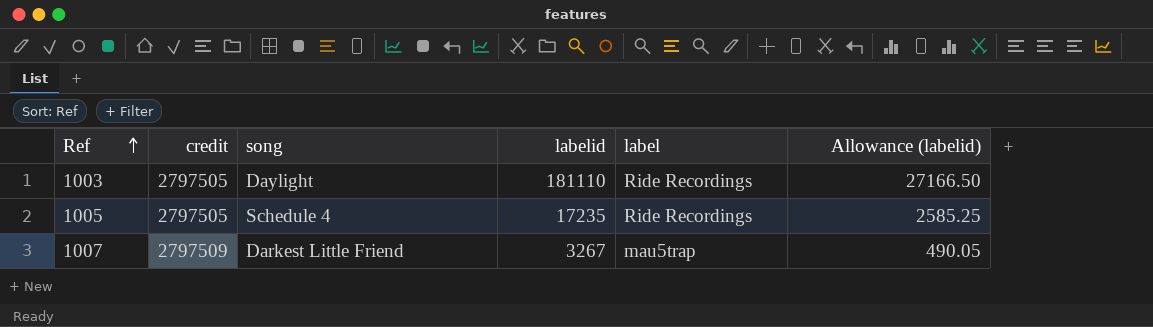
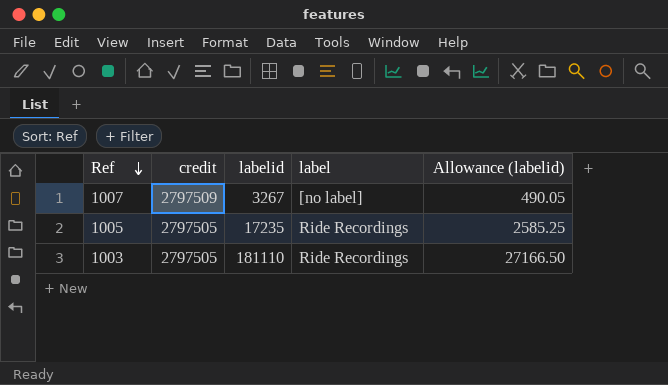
row order: Ref ascending -> Ref descending
column song | position: 3 -> none
1007 | label: mau5trap -> [no label]

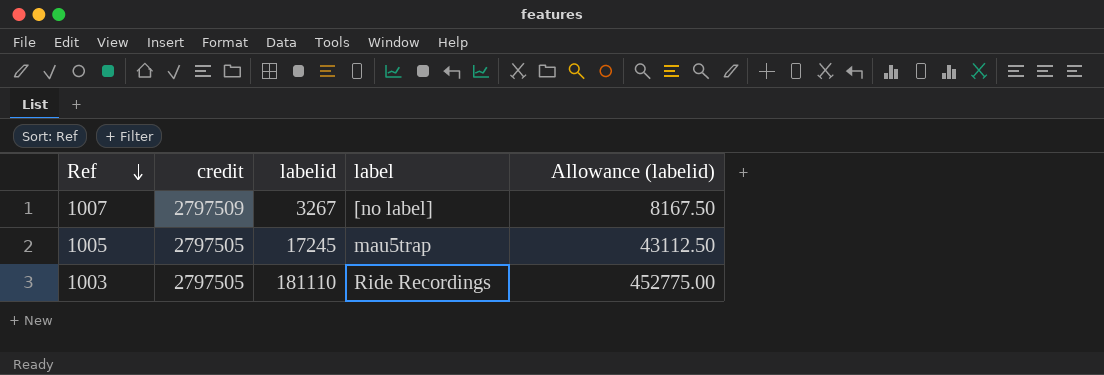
column Allowance (labelid) | formula: [labelid] * 0.15 -> [labelid] * 2.5
1005 | labelid: 17235 -> 17245
1005 | label: Ride Recordings -> mau5trap

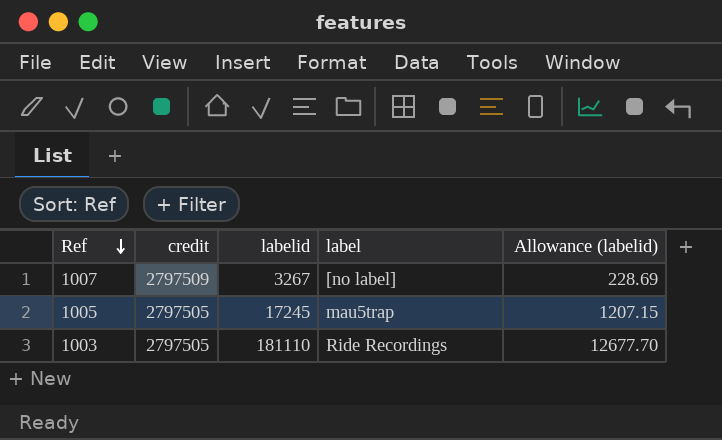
column Allowance (labelid) | formula: [labelid] * 2.5 -> [labelid] * 0.07

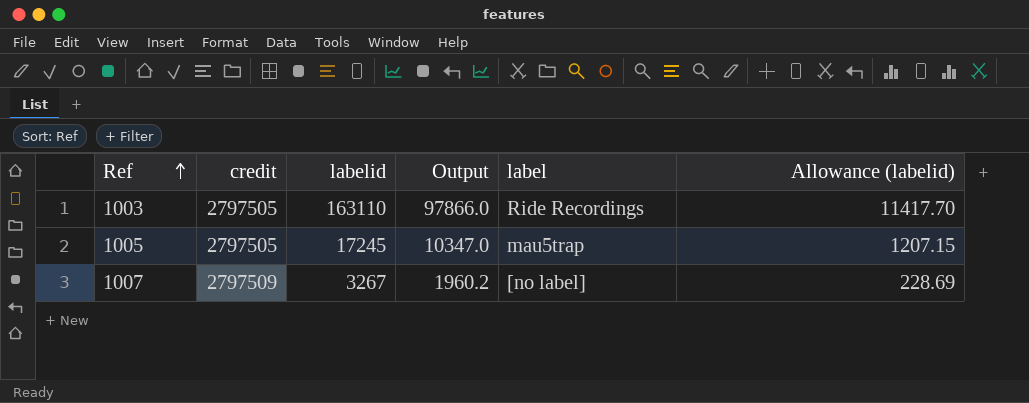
row order: Ref descending -> Ref ascending
column Output | formula: none -> [labelid] * 0.6
1003 | labelid: 181110 -> 163110
1003 | Allowance (labelid): 12677.70 -> 11417.70

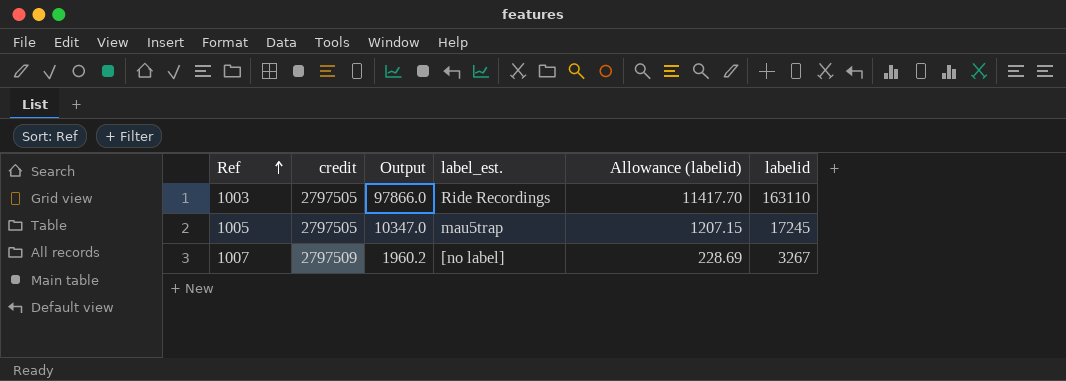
column name: label -> label_est.
column labelid | position: 3 -> 6

